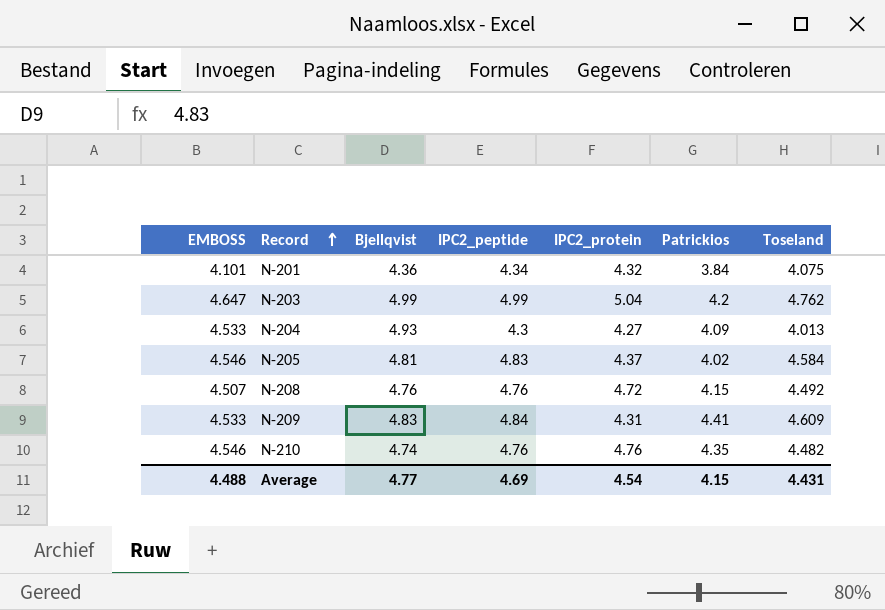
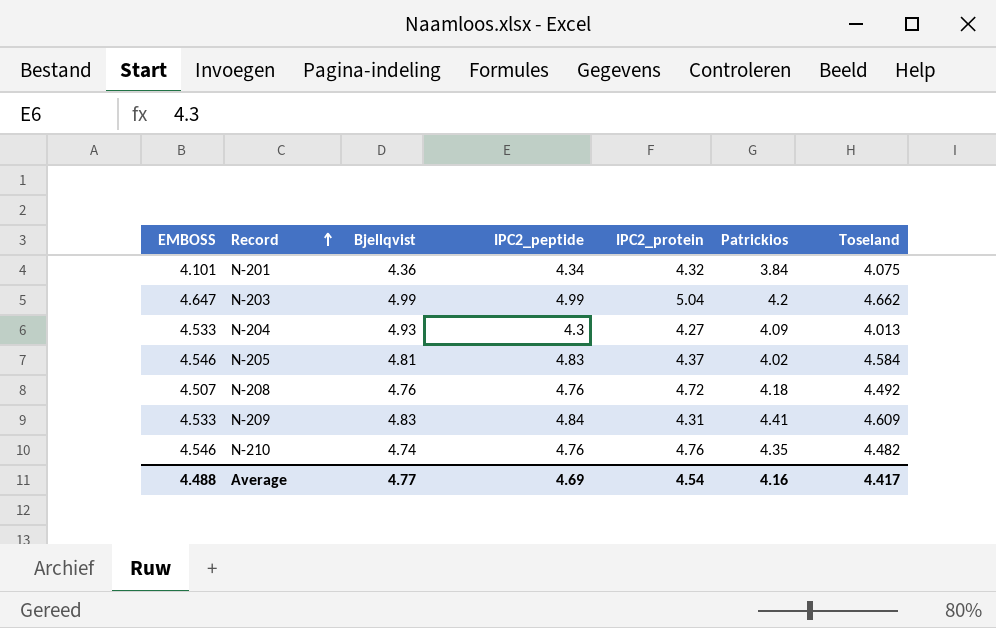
N-203 | Toseland: 4.762 -> 4.662
N-208 | Patrickios: 4.15 -> 4.18
Average | Patrickios: 4.15 -> 4.16
Average | Toseland: 4.431 -> 4.417

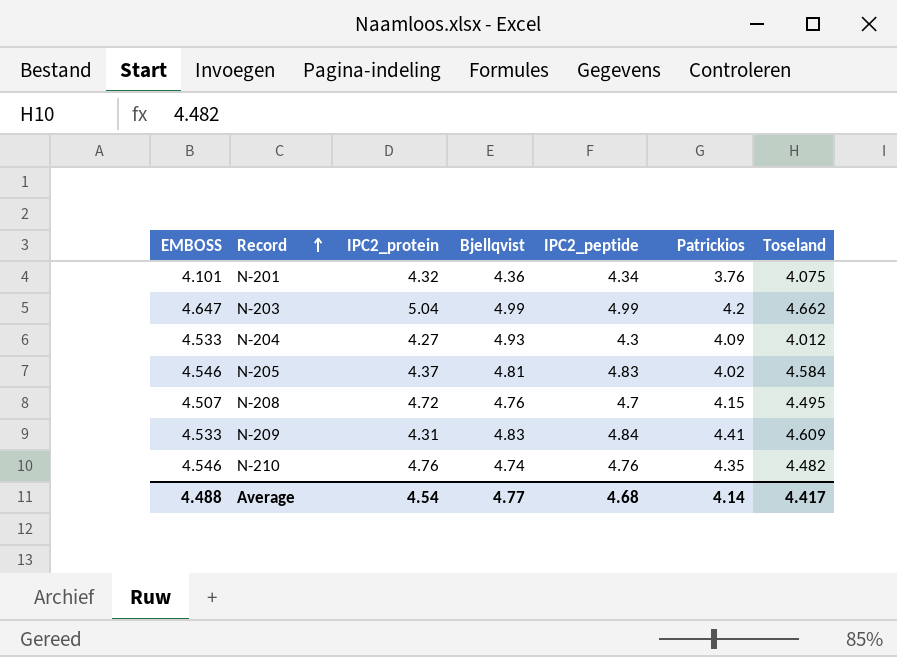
column IPC2_protein | position: 5 -> 3
N-201 | Patrickios: 3.84 -> 3.76
N-204 | Toseland: 4.013 -> 4.012
N-208 | IPC2_peptide: 4.76 -> 4.7
N-208 | Patrickios: 4.18 -> 4.15
N-208 | Toseland: 4.492 -> 4.495
Average | IPC2_peptide: 4.69 -> 4.68
Average | Patrickios: 4.16 -> 4.14

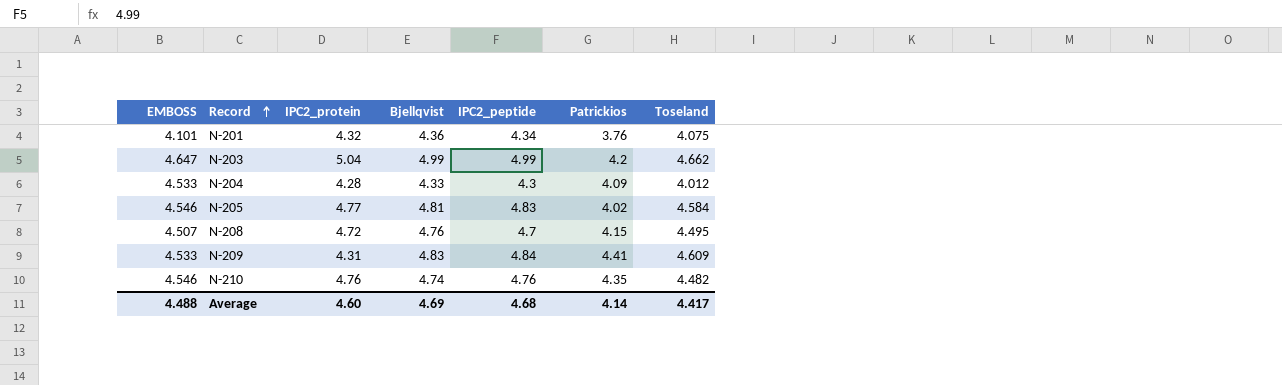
N-204 | IPC2_protein: 4.27 -> 4.28
N-204 | Bjellqvist: 4.93 -> 4.33
N-205 | IPC2_protein: 4.37 -> 4.77
Average | IPC2_protein: 4.54 -> 4.60
Average | Bjellqvist: 4.77 -> 4.69

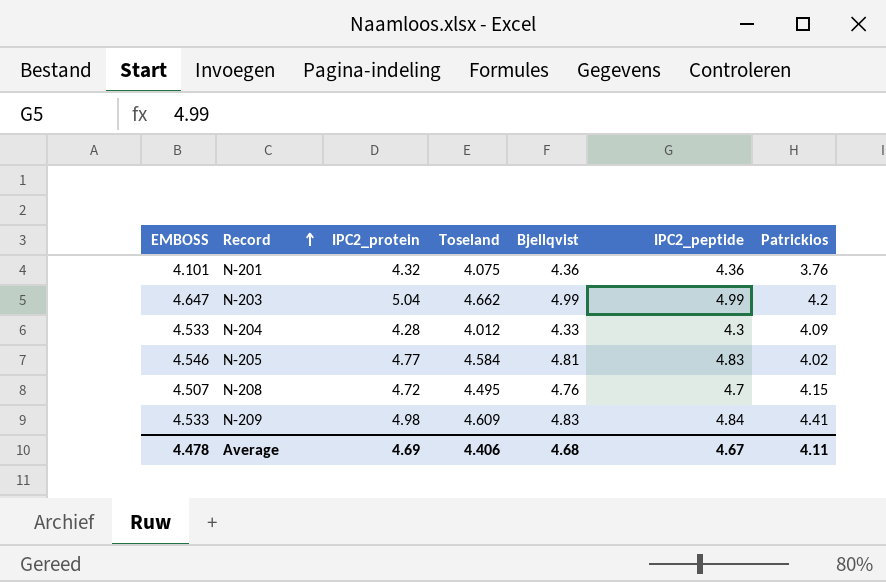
column Toseland | position: 7 -> 4
row N-210: 4.546 | 4.76 | 4.74 | 4.76 | 4.35 | 4.482 -> none
N-201 | IPC2_peptide: 4.34 -> 4.36
N-209 | IPC2_protein: 4.31 -> 4.98
Average | EMBOSS: 4.488 -> 4.478
Average | IPC2_protein: 4.60 -> 4.69
Average | Toseland: 4.417 -> 4.406
Average | Bjellqvist: 4.69 -> 4.68
Average | IPC2_peptide: 4.68 -> 4.67
Average | Patrickios: 4.14 -> 4.11

